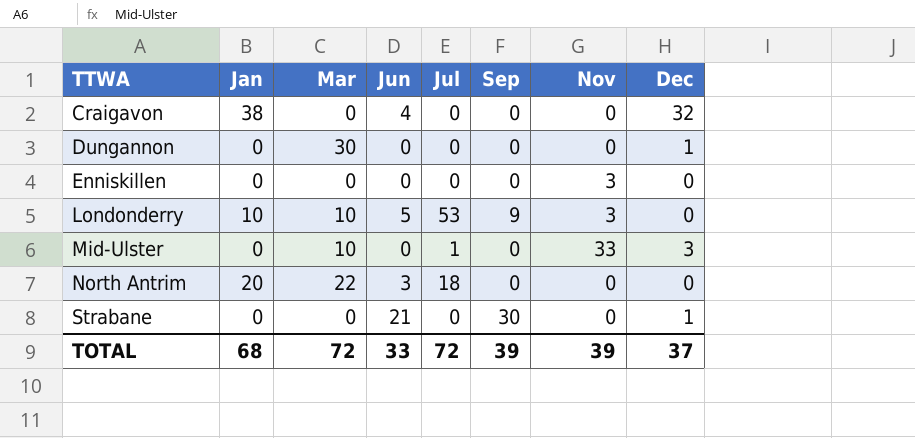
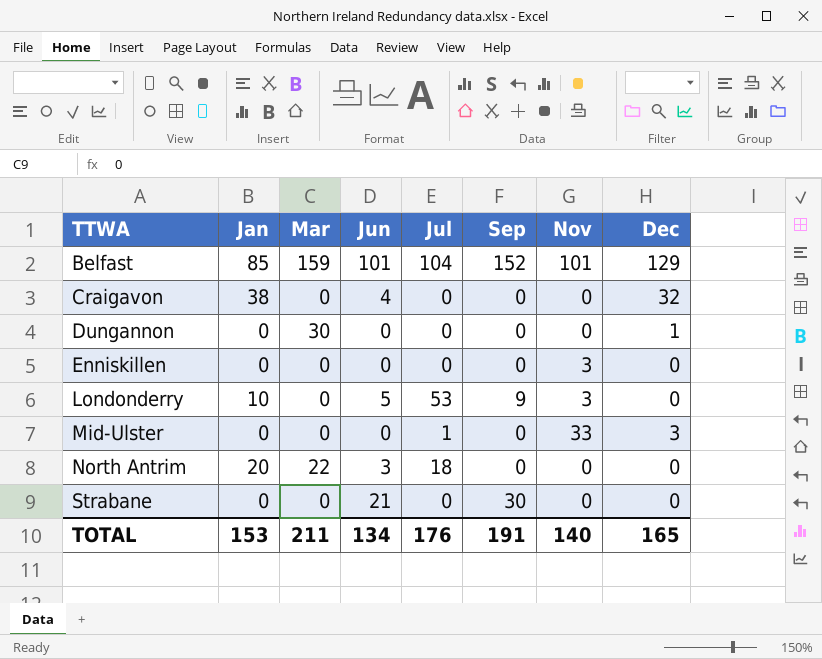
row Belfast: none -> 85 | 159 | 101 | 104 | 152 | 101 | 129
Londonderry | Mar: 10 -> 0
Mid-Ulster | Mar: 10 -> 0
Strabane | Dec: 1 -> 0
TOTAL | Jan: 68 -> 153
TOTAL | Mar: 72 -> 211
TOTAL | Jun: 33 -> 134
TOTAL | Jul: 72 -> 176
TOTAL | Sep: 39 -> 191
TOTAL | Nov: 39 -> 140
TOTAL | Dec: 37 -> 165

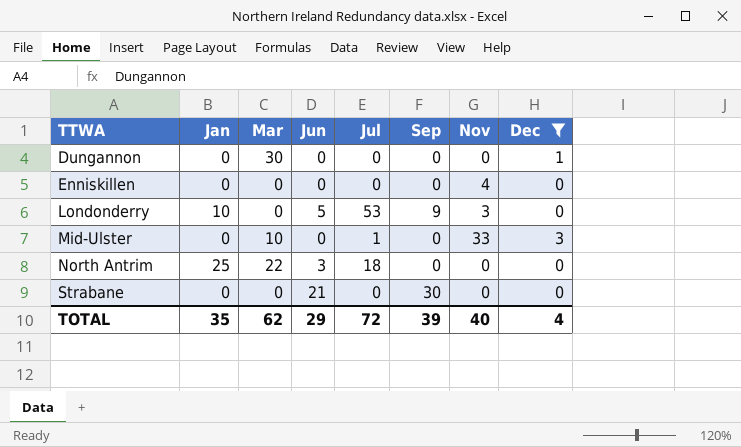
filter: none -> Dec <= 3
Enniskillen | Nov: 3 -> 4
Mid-Ulster | Mar: 0 -> 10
North Antrim | Jan: 20 -> 25
TOTAL | Jan: 153 -> 35
TOTAL | Mar: 211 -> 62
TOTAL | Jun: 134 -> 29
TOTAL | Jul: 176 -> 72
TOTAL | Sep: 191 -> 39
TOTAL | Nov: 140 -> 40
TOTAL | Dec: 165 -> 4

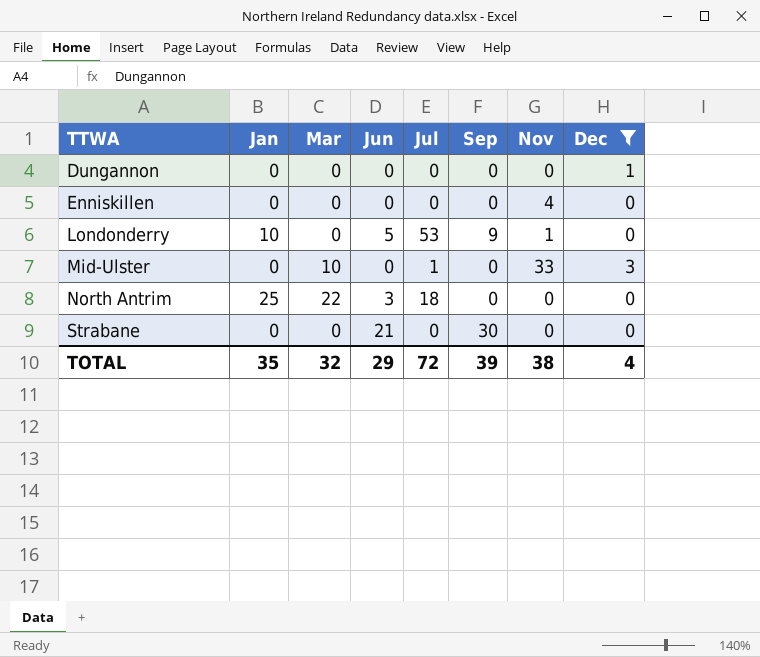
Dungannon | Mar: 30 -> 0
Londonderry | Nov: 3 -> 1
TOTAL | Mar: 62 -> 32
TOTAL | Nov: 40 -> 38

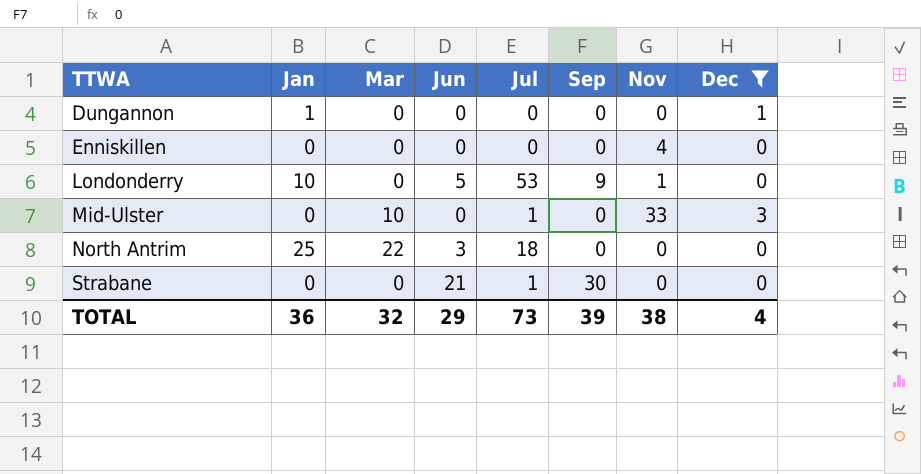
Dungannon | Jan: 0 -> 1
Strabane | Jul: 0 -> 1
TOTAL | Jan: 35 -> 36
TOTAL | Jul: 72 -> 73

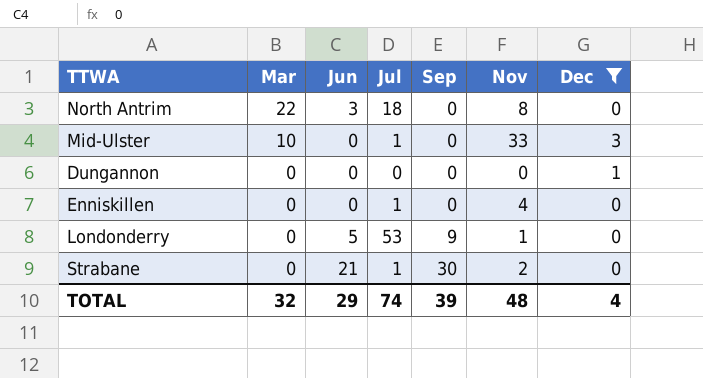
row order: TTWA ascending -> Mar descending
column Jan | position: 2 -> none
North Antrim | Nov: 0 -> 8
Enniskillen | Jul: 0 -> 1
Strabane | Nov: 0 -> 2
TOTAL | Jul: 73 -> 74
TOTAL | Nov: 38 -> 48

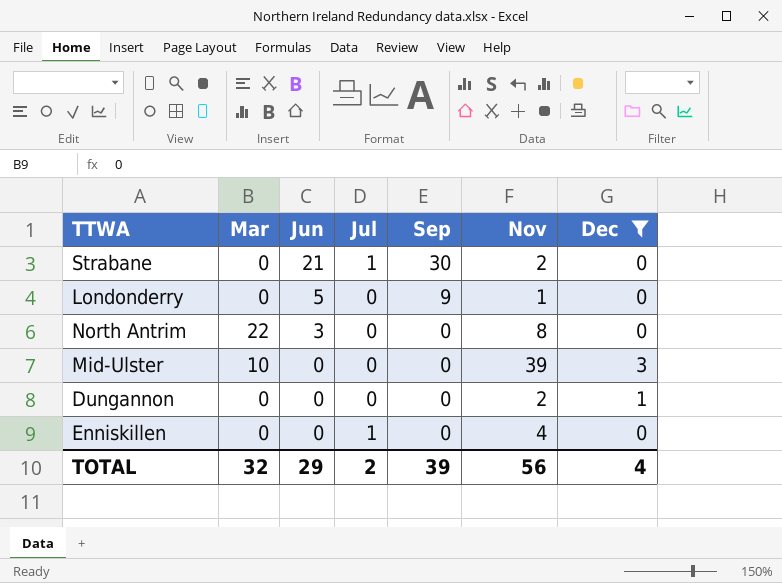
row order: Mar descending -> Jun descending
Londonderry | Jul: 53 -> 0
North Antrim | Jul: 18 -> 0
Mid-Ulster | Jul: 1 -> 0
Mid-Ulster | Nov: 33 -> 39
Dungannon | Nov: 0 -> 2
TOTAL | Jul: 74 -> 2
TOTAL | Nov: 48 -> 56

